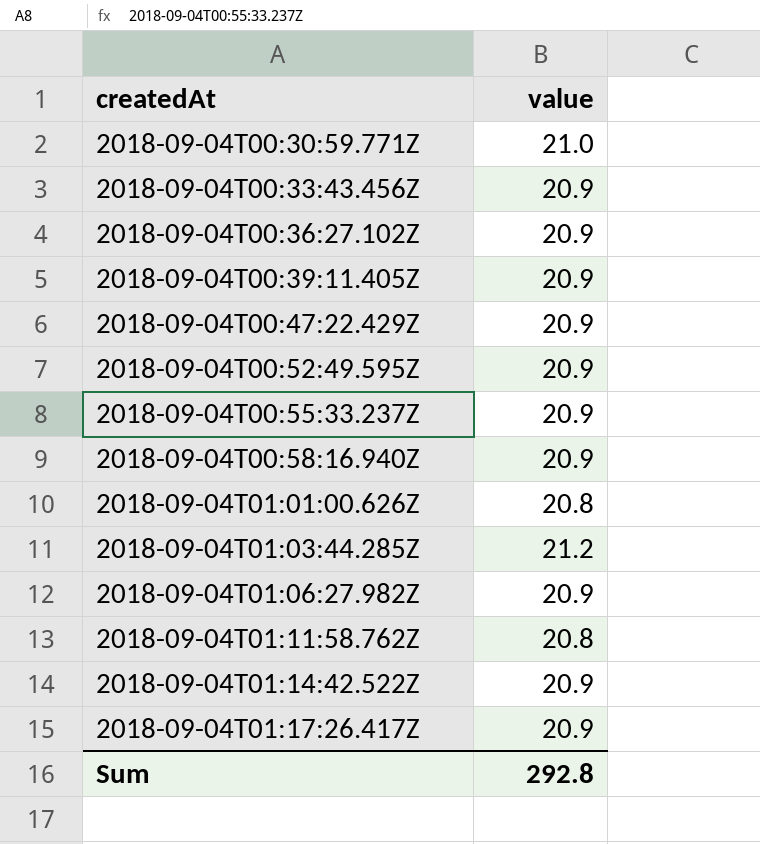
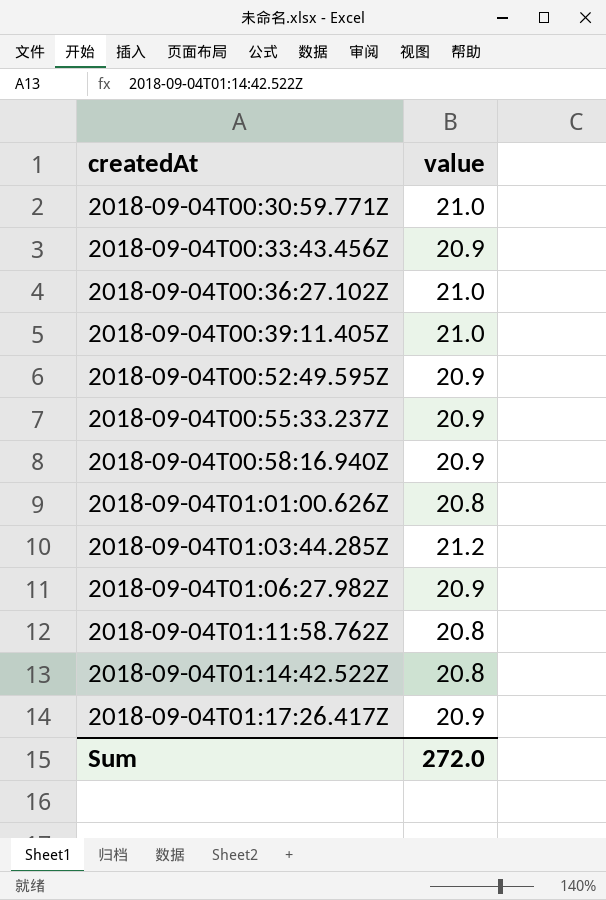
row 2018-09-04T00:47:22.429Z: 20.9 -> none
2018-09-04T00:36:27.102Z | value: 20.9 -> 21.0
2018-09-04T00:39:11.405Z | value: 20.9 -> 21.0
2018-09-04T01:14:42.522Z | value: 20.9 -> 20.8
Sum | value: 292.8 -> 272.0

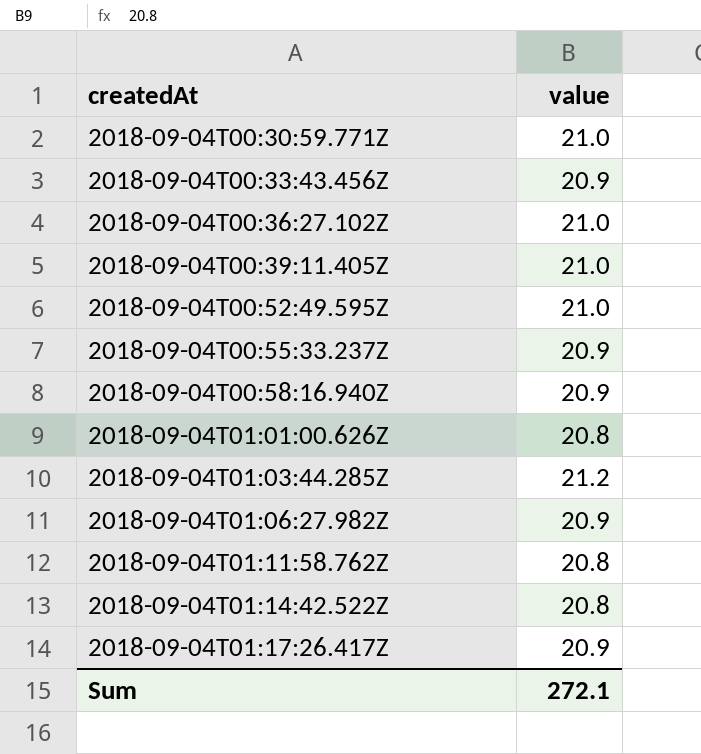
2018-09-04T00:52:49.595Z | value: 20.9 -> 21.0
Sum | value: 272.0 -> 272.1

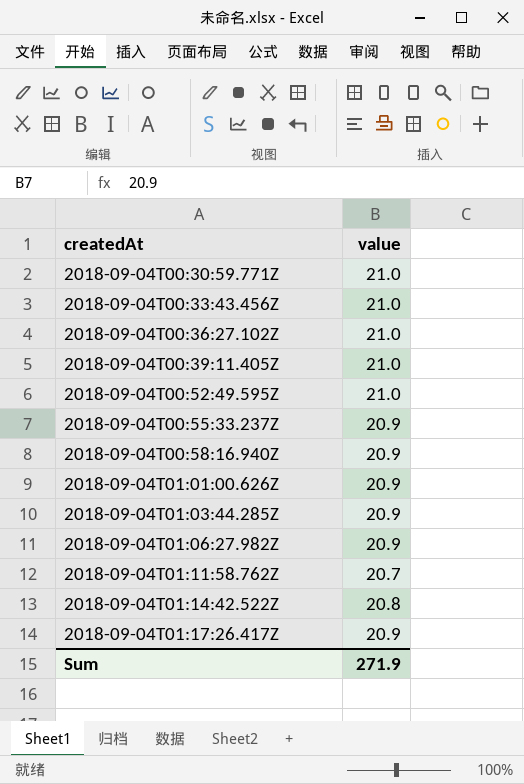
2018-09-04T00:33:43.456Z | value: 20.9 -> 21.0
2018-09-04T01:01:00.626Z | value: 20.8 -> 20.9
2018-09-04T01:03:44.285Z | value: 21.2 -> 20.9
2018-09-04T01:11:58.762Z | value: 20.8 -> 20.7
Sum | value: 272.1 -> 271.9

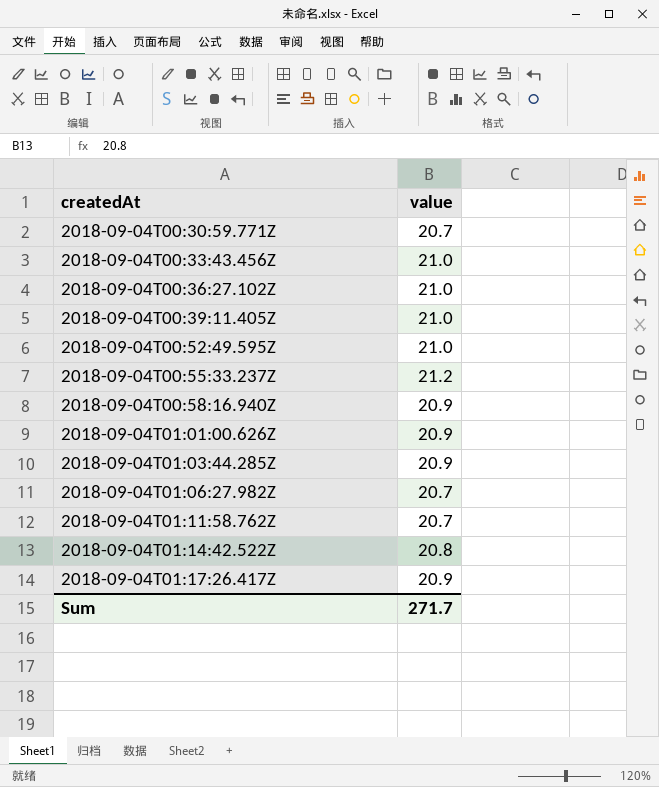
2018-09-04T00:30:59.771Z | value: 21.0 -> 20.7
2018-09-04T00:55:33.237Z | value: 20.9 -> 21.2
2018-09-04T01:06:27.982Z | value: 20.9 -> 20.7
Sum | value: 271.9 -> 271.7

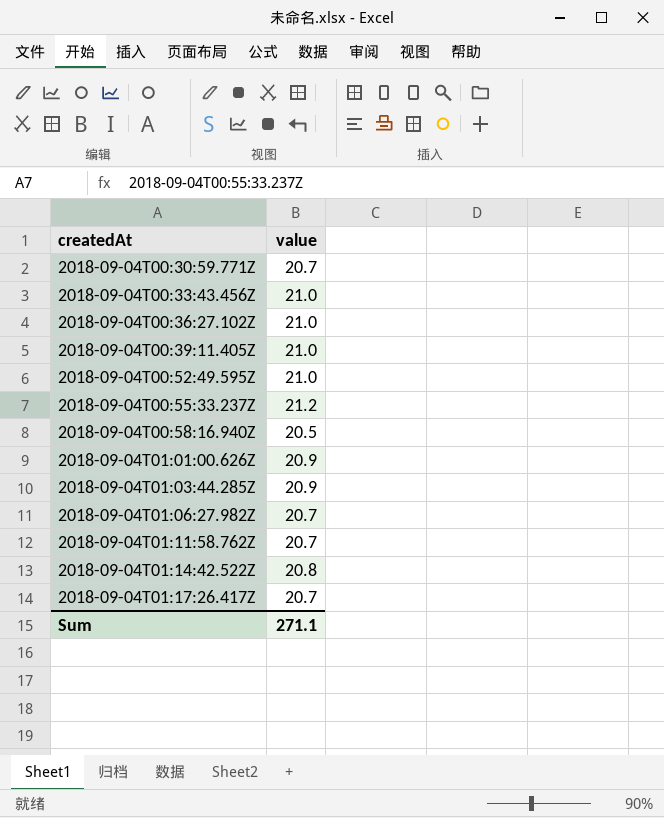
2018-09-04T00:58:16.940Z | value: 20.9 -> 20.5
2018-09-04T01:17:26.417Z | value: 20.9 -> 20.7
Sum | value: 271.7 -> 271.1

